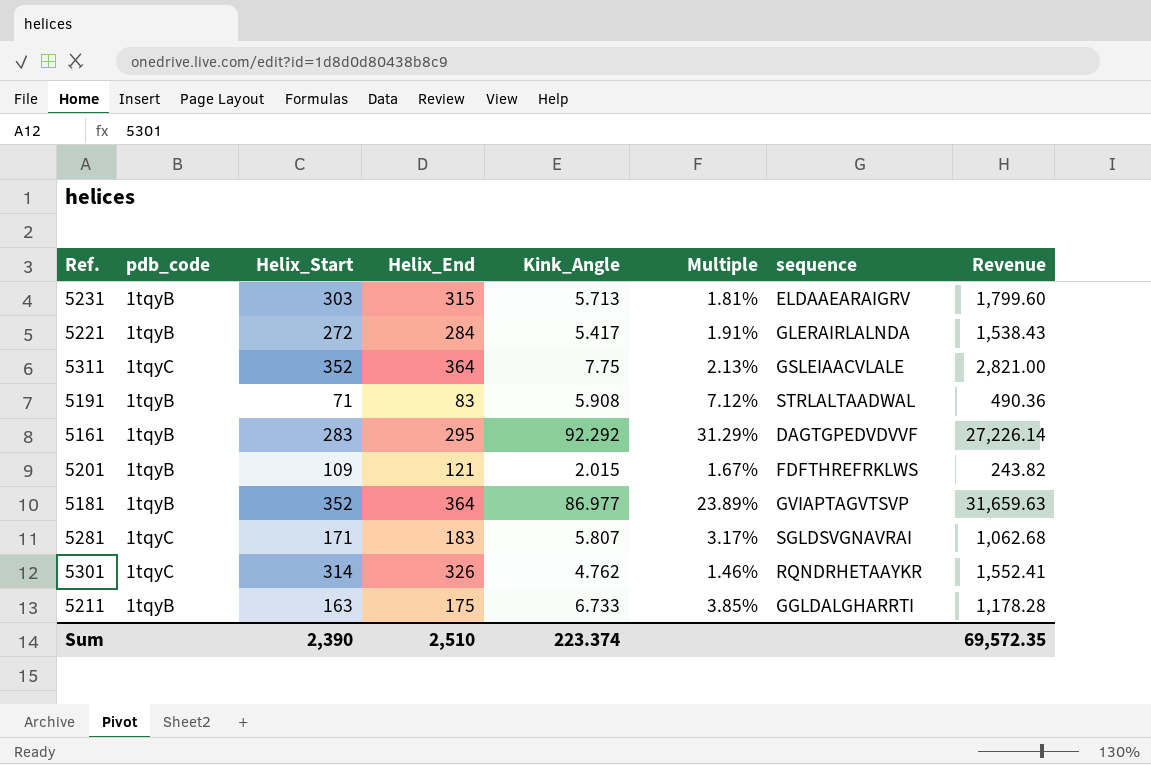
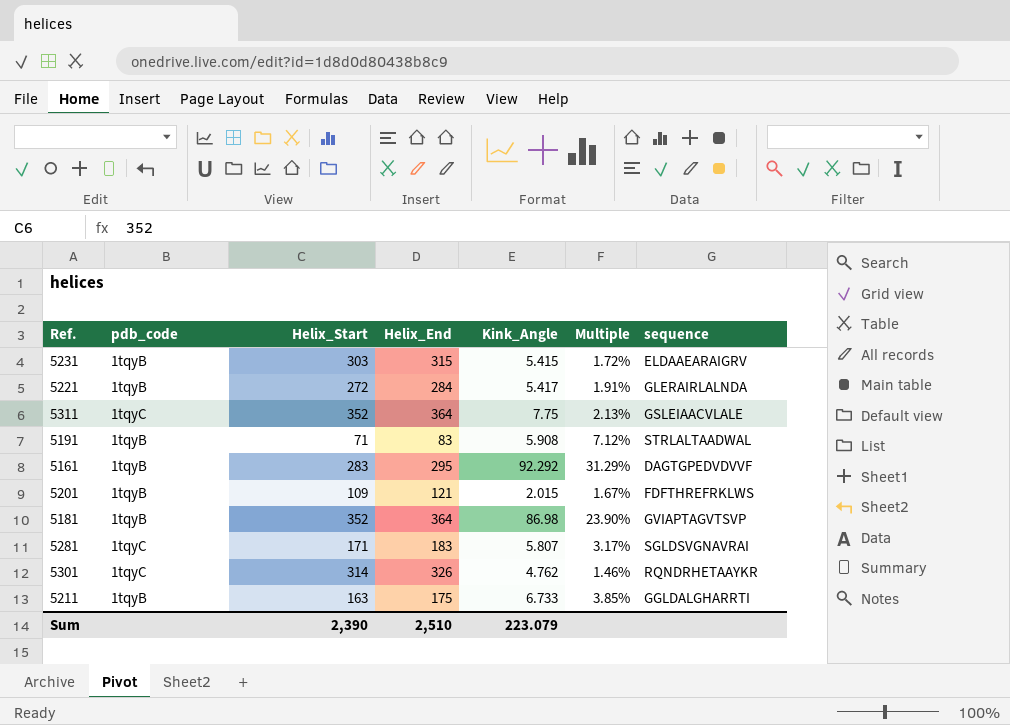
column Revenue | formula: [Helix_End] * [Kink_Angle] -> none
5231 | Kink_Angle: 5.713 -> 5.415
5231 | Multiple: 1.81% -> 1.72%
5181 | Kink_Angle: 86.977 -> 86.98
5181 | Multiple: 23.89% -> 23.90%
Sum | Kink_Angle: 223.374 -> 223.079

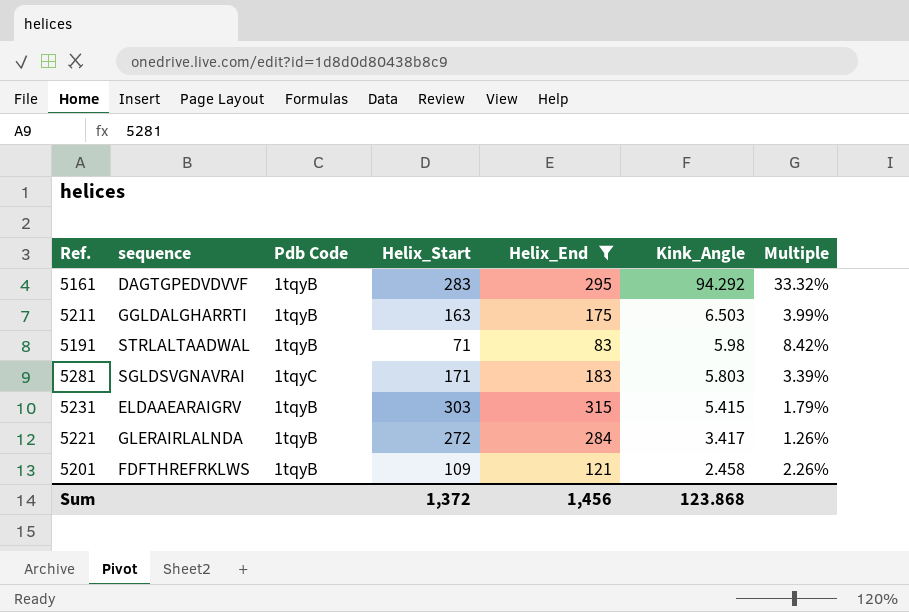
filter: none -> Helix_End <= 315
row order: none -> Kink_Angle descending
column sequence | position: 7 -> 2
column name: pdb_code -> Pdb Code
column Multiple | formula: [Kink_Angle] / [Helix_End] -> [Kink_Angle] / [Helix_Start]
5161 | Kink_Angle: 92.292 -> 94.292
5211 | Kink_Angle: 6.733 -> 6.503
5191 | Kink_Angle: 5.908 -> 5.98
5281 | Kink_Angle: 5.807 -> 5.803
5221 | Kink_Angle: 5.417 -> 3.417
5201 | Kink_Angle: 2.015 -> 2.458
Sum | Helix_Start: 2,390 -> 1,372
Sum | Helix_End: 2,510 -> 1,456
Sum | Kink_Angle: 223.079 -> 123.868

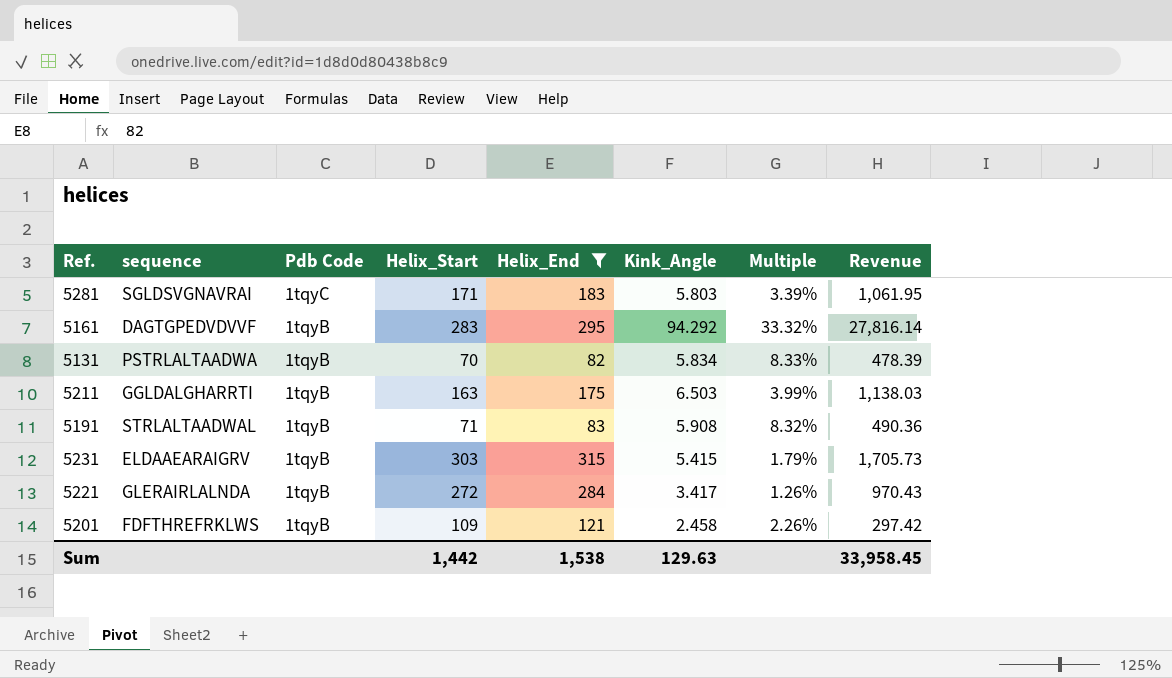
row order: Kink_Angle descending -> Pdb Code descending
column Revenue | formula: none -> [Helix_End] * [Kink_Angle]
row 5131: none -> PSTRLALTAADWA | 1tqyB | 70 | 82 | 5.834 | 8.33% | 478.39
5191 | Kink_Angle: 5.98 -> 5.908
5191 | Multiple: 8.42% -> 8.32%
Sum | Helix_Start: 1,372 -> 1,442
Sum | Helix_End: 1,456 -> 1,538
Sum | Kink_Angle: 123.868 -> 129.63

